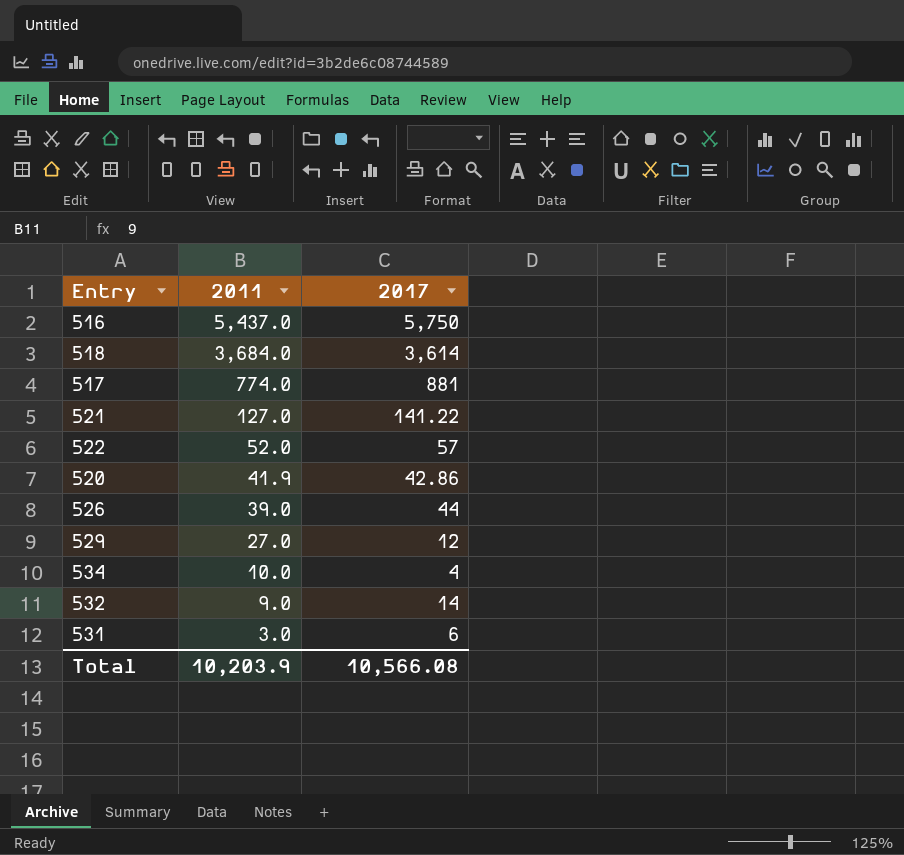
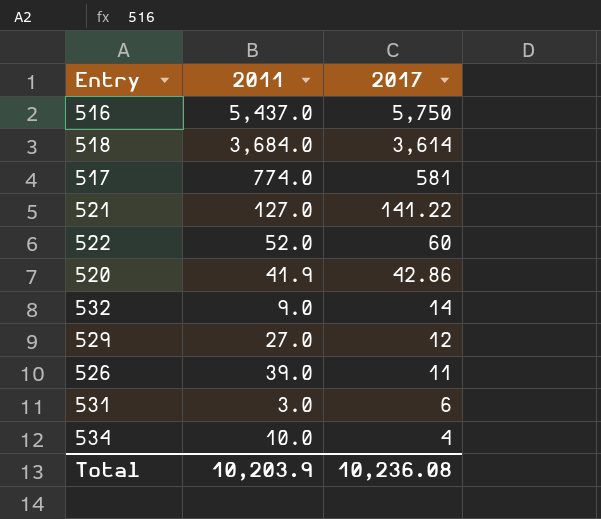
row order: 2011 descending -> 2017 descending
517 | 2017: 881 -> 581
522 | 2017: 57 -> 60
526 | 2017: 44 -> 11
Total | 2017: 10,566.08 -> 10,236.08

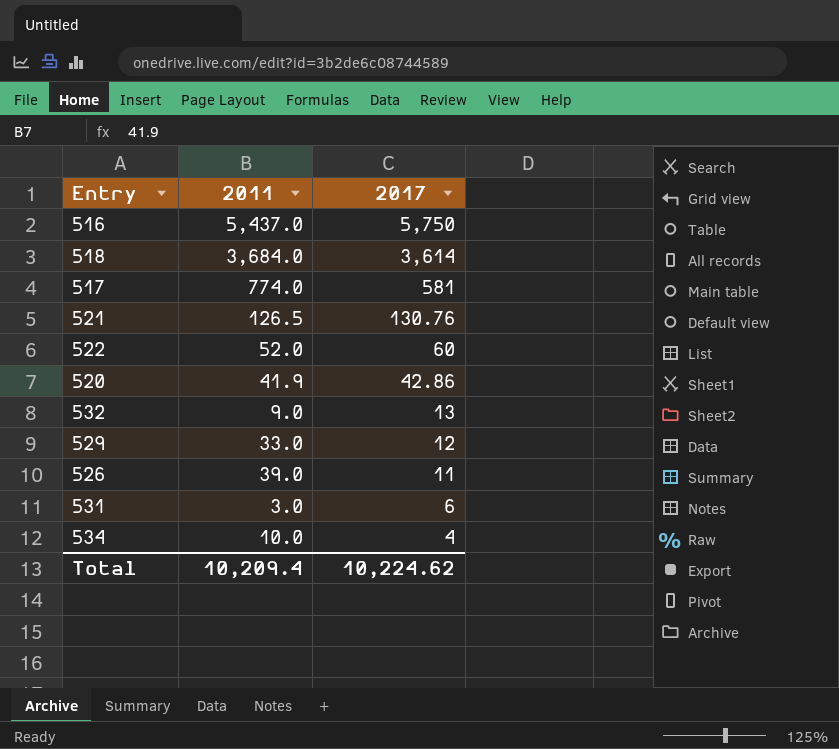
521 | 2011: 127.0 -> 126.5
521 | 2017: 141.22 -> 130.76
532 | 2017: 14 -> 13
529 | 2011: 27.0 -> 33.0
Total | 2011: 10,203.9 -> 10,209.4
Total | 2017: 10,236.08 -> 10,224.62

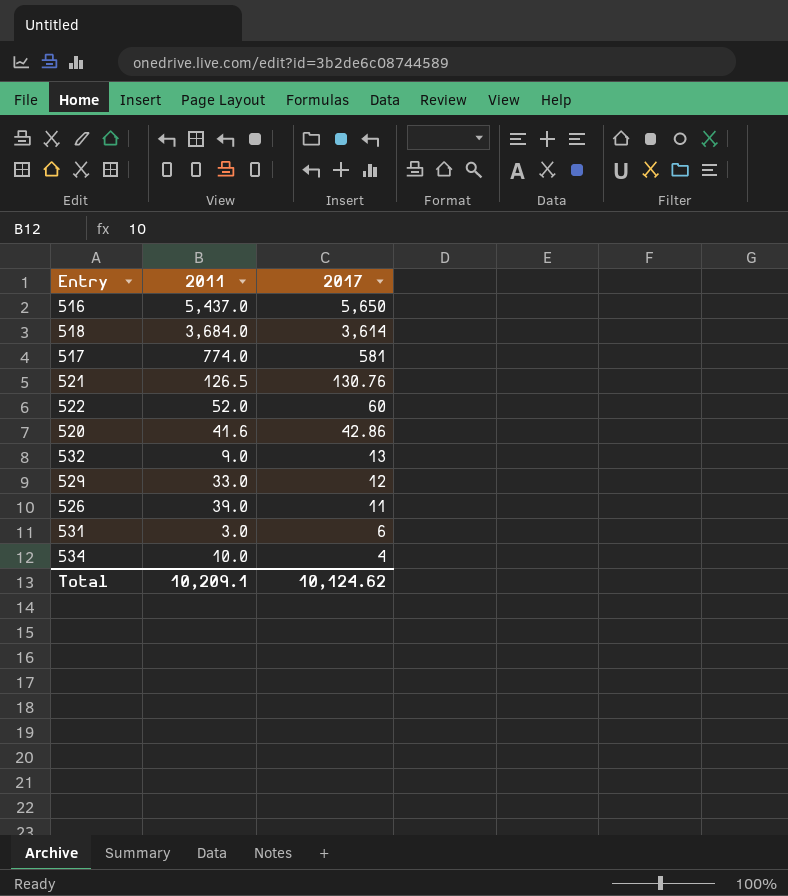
516 | 2017: 5,750 -> 5,650
520 | 2011: 41.9 -> 41.6
Total | 2011: 10,209.4 -> 10,209.1
Total | 2017: 10,224.62 -> 10,124.62

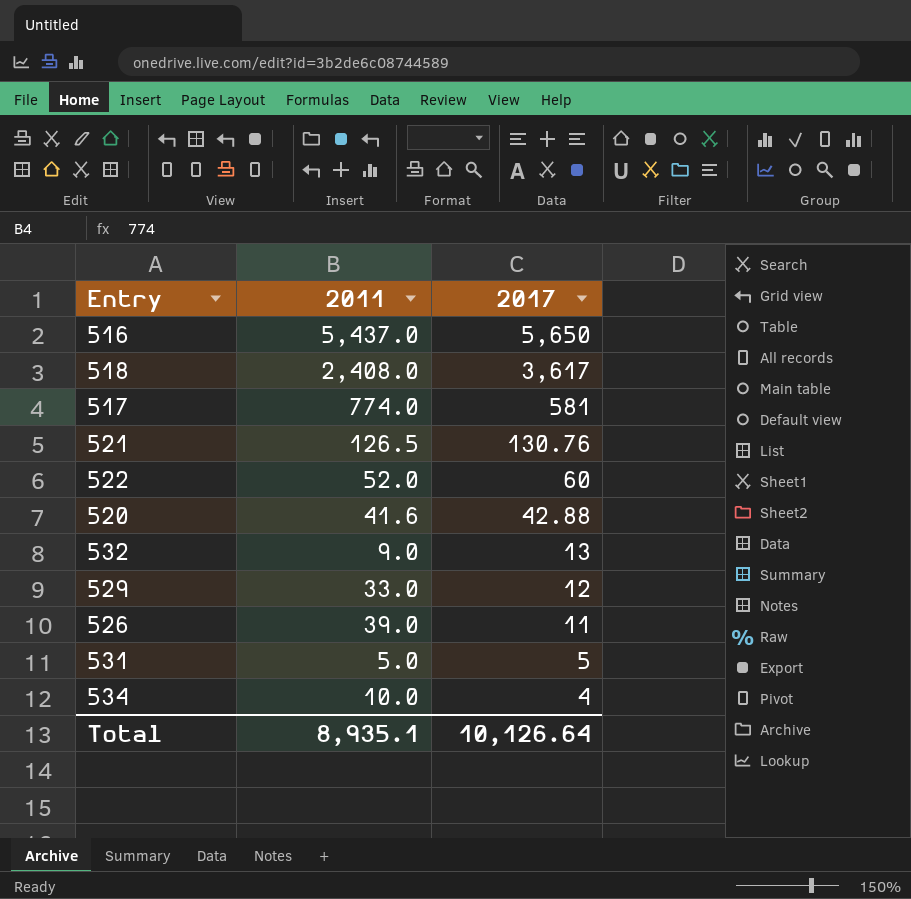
518 | 2011: 3,684.0 -> 2,408.0
518 | 2017: 3,614 -> 3,617
520 | 2017: 42.86 -> 42.88
531 | 2011: 3.0 -> 5.0
531 | 2017: 6 -> 5
Total | 2011: 10,209.1 -> 8,935.1
Total | 2017: 10,124.62 -> 10,126.64

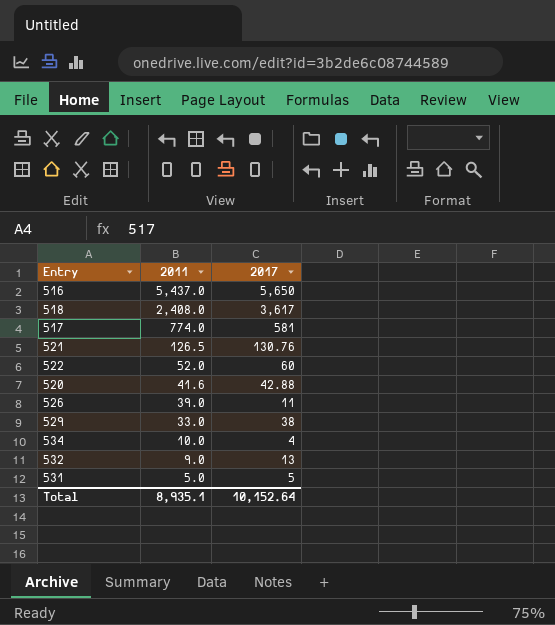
row order: 2017 descending -> 2011 descending
529 | 2017: 12 -> 38
Total | 2017: 10,126.64 -> 10,152.64

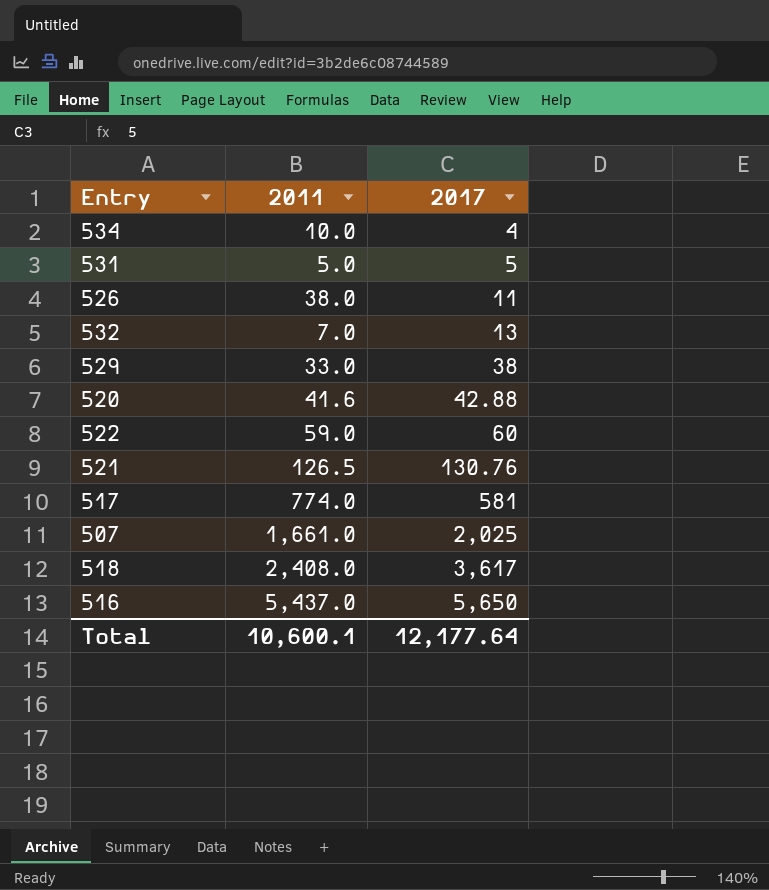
row order: 2011 descending -> 2017 ascending
526 | 2011: 39.0 -> 38.0
532 | 2011: 9.0 -> 7.0
522 | 2011: 52.0 -> 59.0
row 507: none -> 1,661.0 | 2,025
Total | 2011: 8,935.1 -> 10,600.1
Total | 2017: 10,152.64 -> 12,177.64

